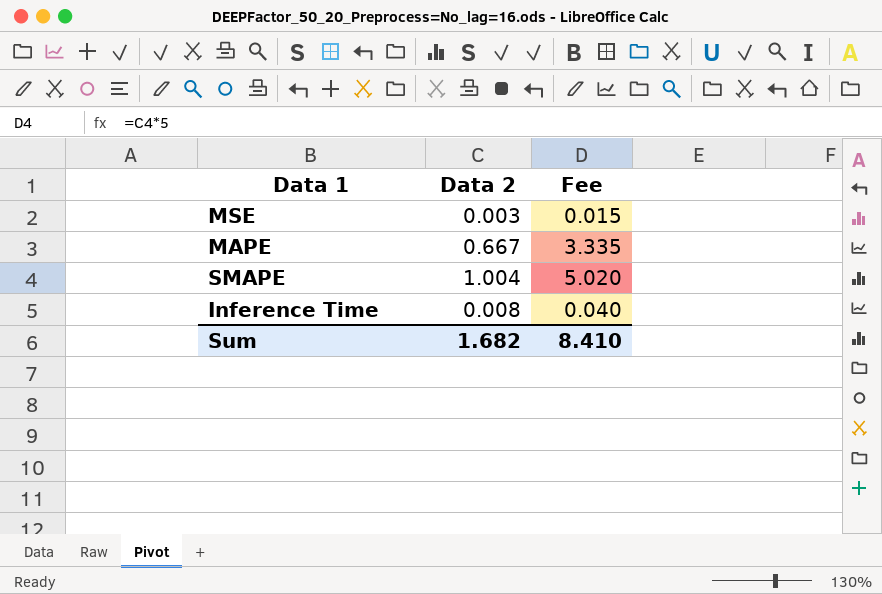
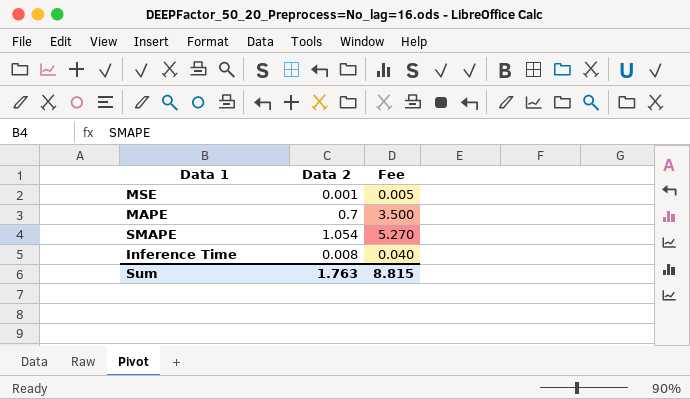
MSE | Data 2: 0.003 -> 0.001
MSE | Fee: 0.015 -> 0.005
MAPE | Data 2: 0.667 -> 0.7
MAPE | Fee: 3.335 -> 3.500
SMAPE | Data 2: 1.004 -> 1.054
SMAPE | Fee: 5.020 -> 5.270
Sum | Data 2: 1.682 -> 1.763
Sum | Fee: 8.410 -> 8.815

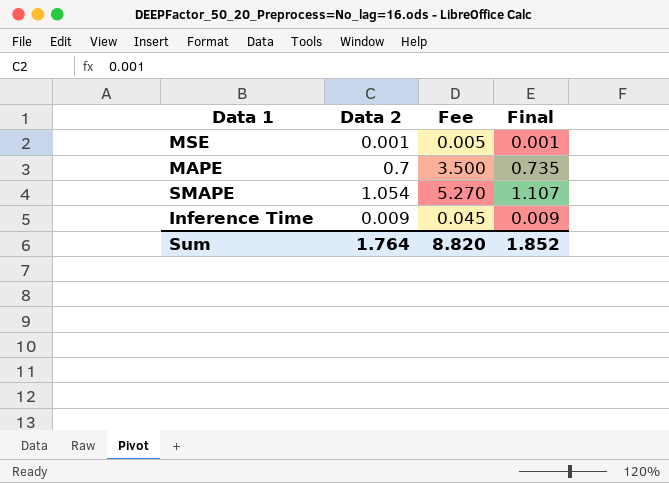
column Final | formula: none -> [Data 2] * 1.05
Inference Time | Data 2: 0.008 -> 0.009
Inference Time | Fee: 0.040 -> 0.045
Sum | Data 2: 1.763 -> 1.764
Sum | Fee: 8.815 -> 8.820

